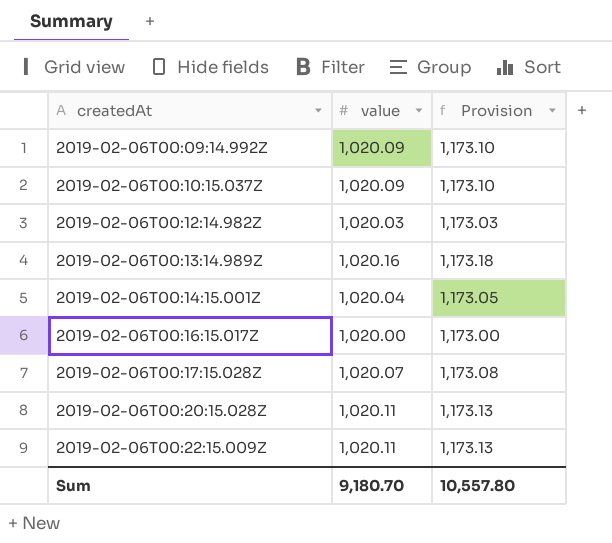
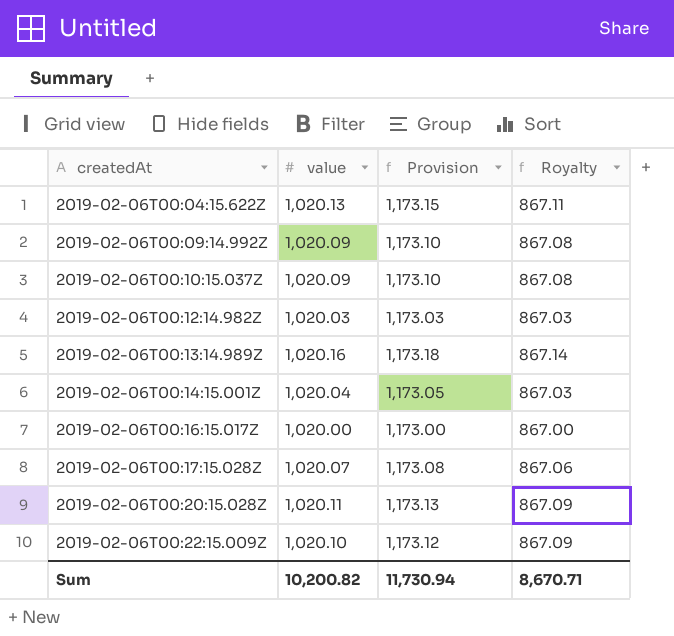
column Royalty | formula: none -> [value] * 0.85
row 2019-02-06T00:04:15.622Z: none -> 1,020.13 | 1,173.15 | 867.11
2019-02-06T00:22:15.009Z | value: 1,020.11 -> 1,020.10
2019-02-06T00:22:15.009Z | Provision: 1,173.13 -> 1,173.12
Sum | value: 9,180.70 -> 10,200.82
Sum | Provision: 10,557.80 -> 11,730.94

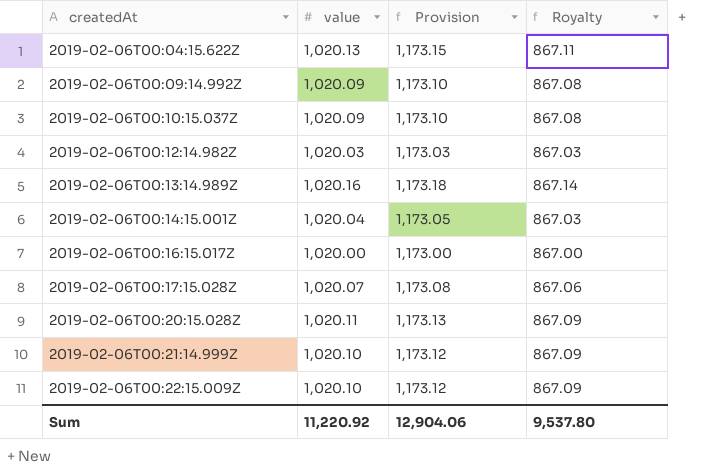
row 2019-02-06T00:21:14.999Z: none -> 1,020.10 | 1,173.12 | 867.09
Sum | value: 10,200.82 -> 11,220.92
Sum | Provision: 11,730.94 -> 12,904.06
Sum | Royalty: 8,670.71 -> 9,537.80

